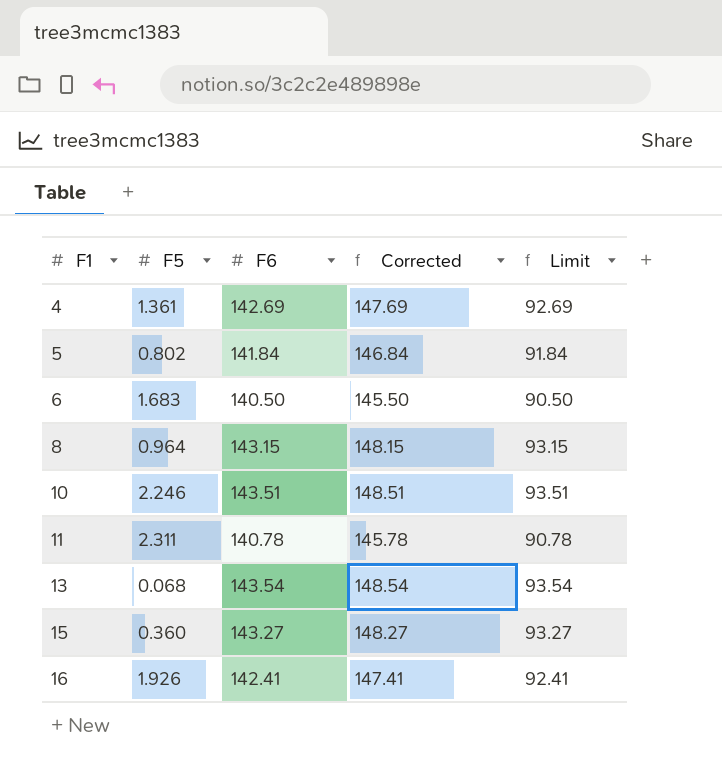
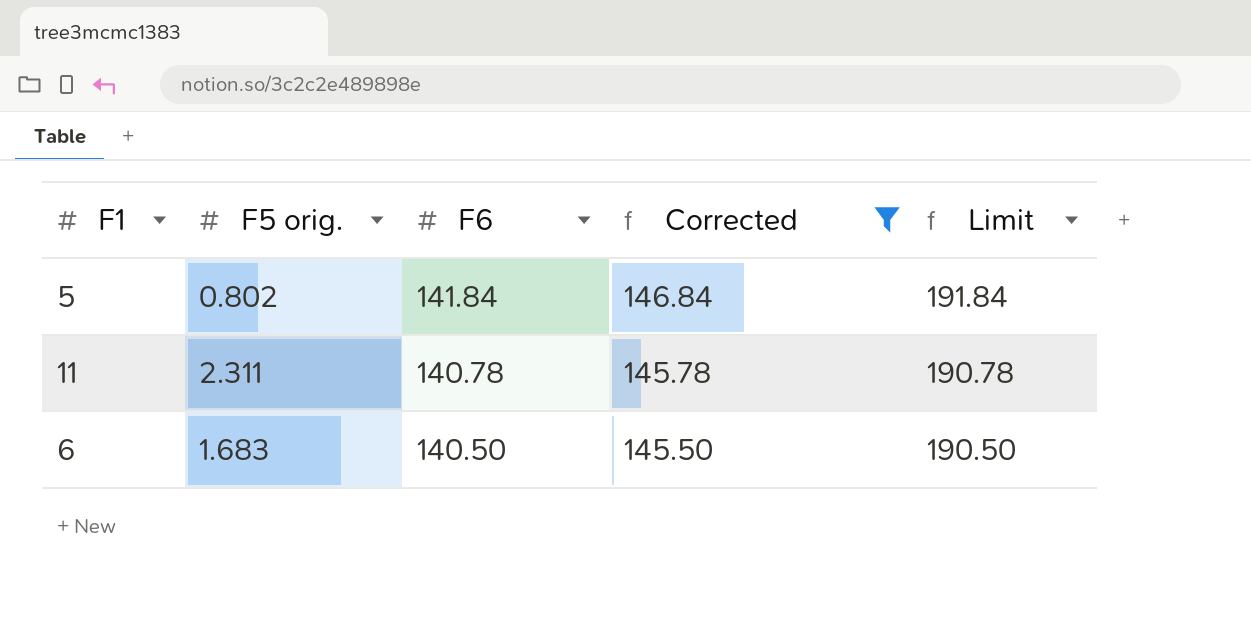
filter: none -> Corrected <= 146.84
row order: F1 ascending -> F6 descending
column name: F5 -> F5 orig.
column Limit | formula: [F6] - 50 -> [F6] + 50

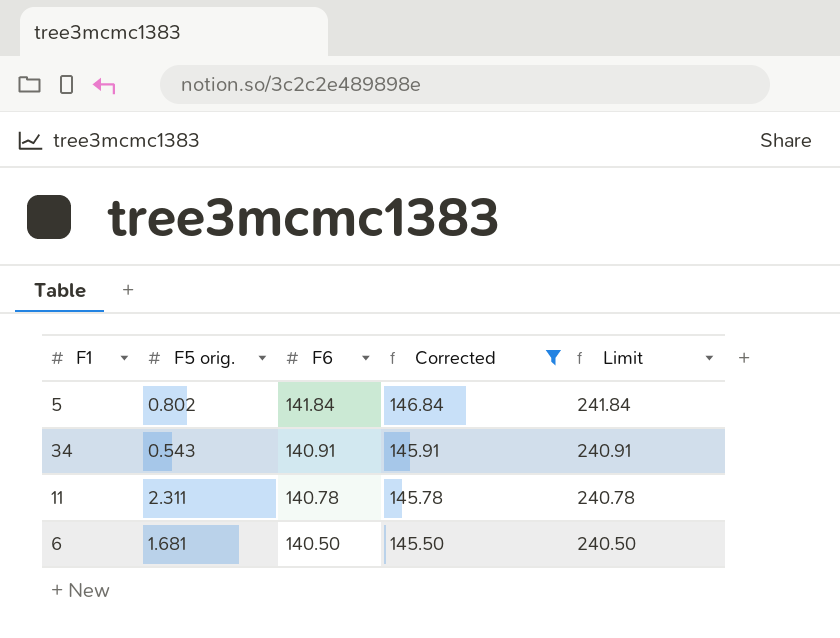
column Limit | formula: [F6] + 50 -> [F6] + 100
row 34: none -> 0.543 | 140.91 | 145.91 | 240.91
6 | F5 orig.: 1.683 -> 1.681

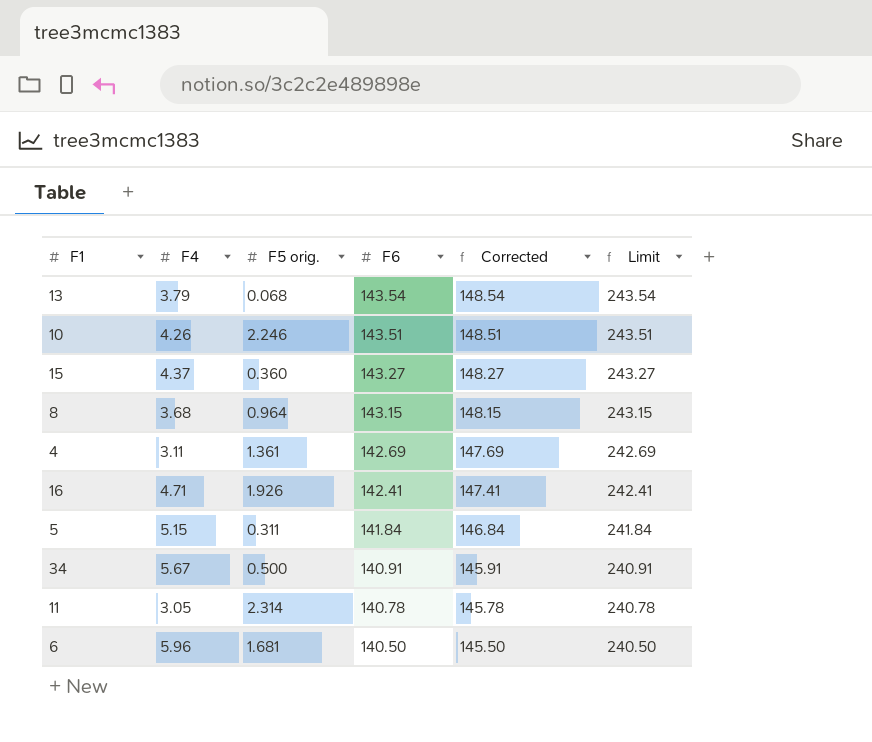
filter: Corrected <= 146.84 -> none
column F4 | position: none -> 2
5 | F5 orig.: 0.802 -> 0.311
34 | F5 orig.: 0.543 -> 0.500
11 | F5 orig.: 2.311 -> 2.314

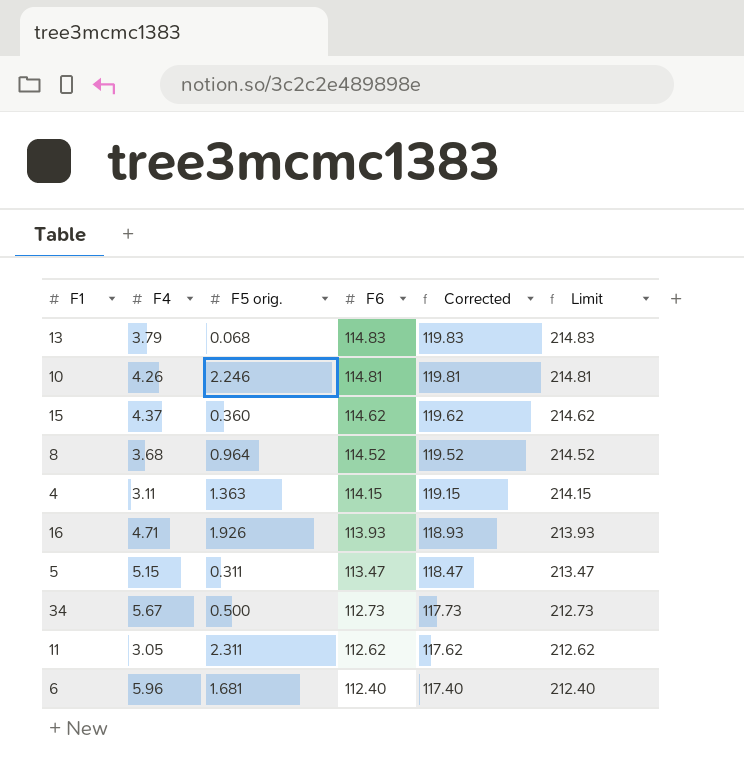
13 | F6: 143.54 -> 114.83
13 | Corrected: 148.54 -> 119.83
13 | Limit: 243.54 -> 214.83
10 | F6: 143.51 -> 114.81
10 | Corrected: 148.51 -> 119.81
10 | Limit: 243.51 -> 214.81
15 | F6: 143.27 -> 114.62
15 | Corrected: 148.27 -> 119.62
15 | Limit: 243.27 -> 214.62
8 | F6: 143.15 -> 114.52
8 | Corrected: 148.15 -> 119.52
8 | Limit: 243.15 -> 214.52
4 | F5 orig.: 1.361 -> 1.363
4 | F6: 142.69 -> 114.15
4 | Corrected: 147.69 -> 119.15
4 | Limit: 242.69 -> 214.15
16 | F6: 142.41 -> 113.93
16 | Corrected: 147.41 -> 118.93
16 | Limit: 242.41 -> 213.93
5 | F6: 141.84 -> 113.47
5 | Corrected: 146.84 -> 118.47
5 | Limit: 241.84 -> 213.47
34 | F6: 140.91 -> 112.73
34 | Corrected: 145.91 -> 117.73
34 | Limit: 240.91 -> 212.73
11 | F5 orig.: 2.314 -> 2.311
11 | F6: 140.78 -> 112.62
11 | Corrected: 145.78 -> 117.62
11 | Limit: 240.78 -> 212.62
6 | F6: 140.50 -> 112.40
6 | Corrected: 145.50 -> 117.40
6 | Limit: 240.50 -> 212.40

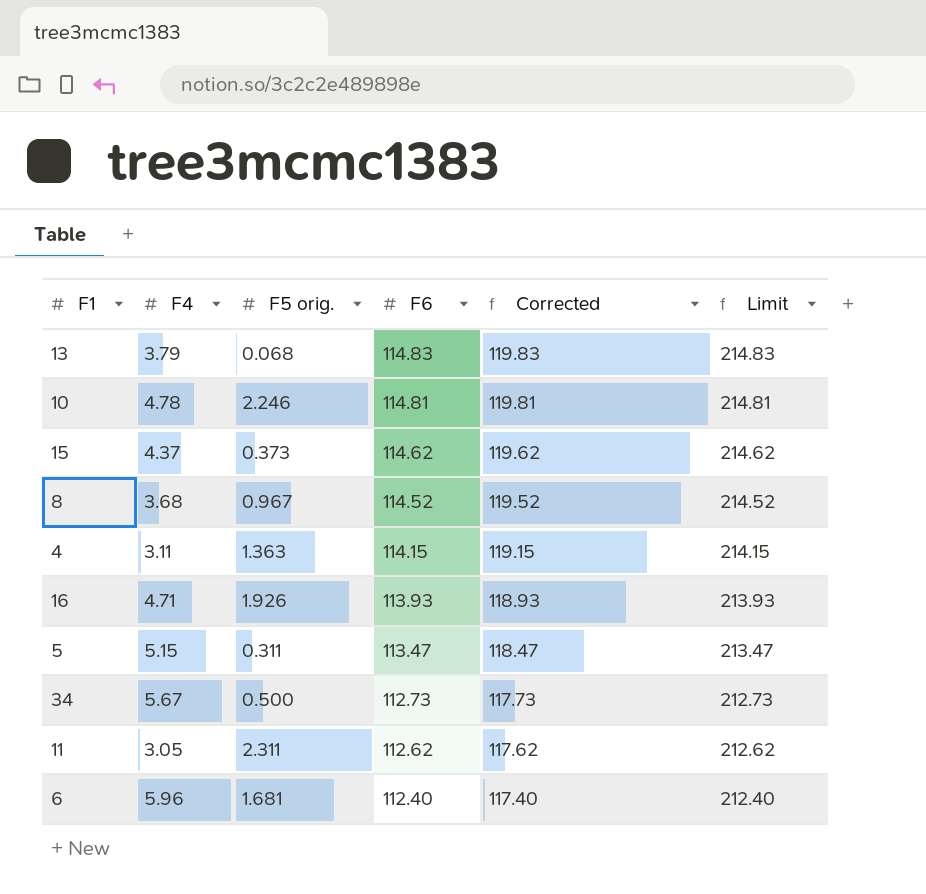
10 | F4: 4.26 -> 4.78
15 | F5 orig.: 0.360 -> 0.373
8 | F5 orig.: 0.964 -> 0.967

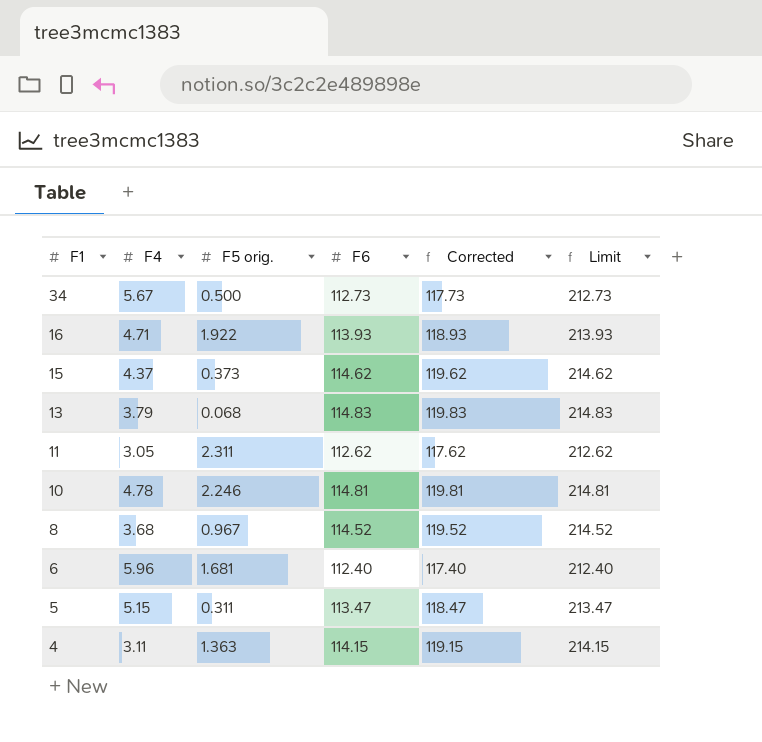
row order: F6 descending -> F1 descending
16 | F5 orig.: 1.926 -> 1.922

